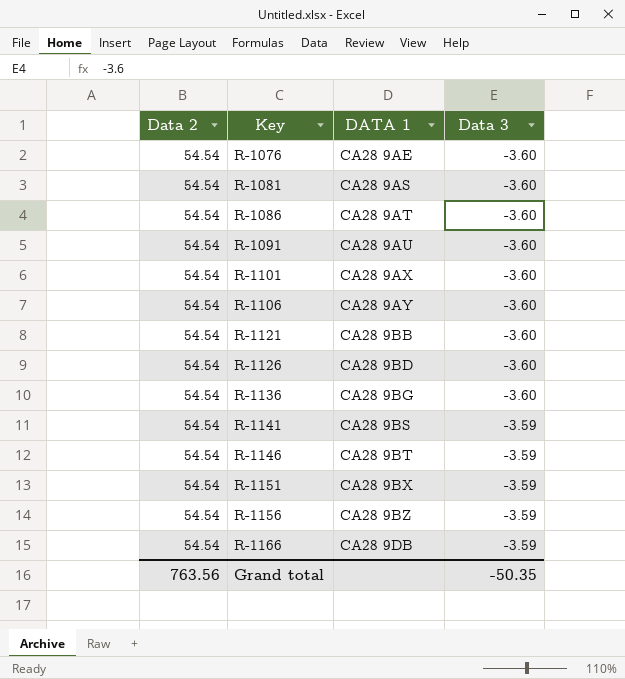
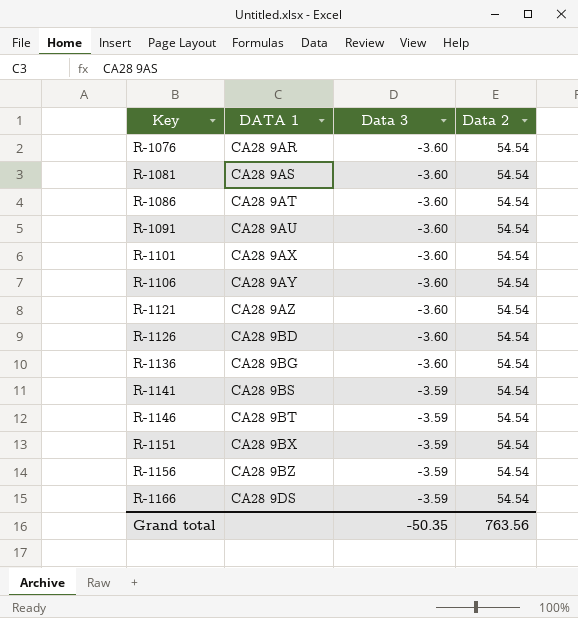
column Data 2 | position: 1 -> 4
R-1076 | DATA 1: CA28 9AE -> CA28 9AR
R-1121 | DATA 1: CA28 9BB -> CA28 9AZ
R-1166 | DATA 1: CA28 9DB -> CA28 9DS

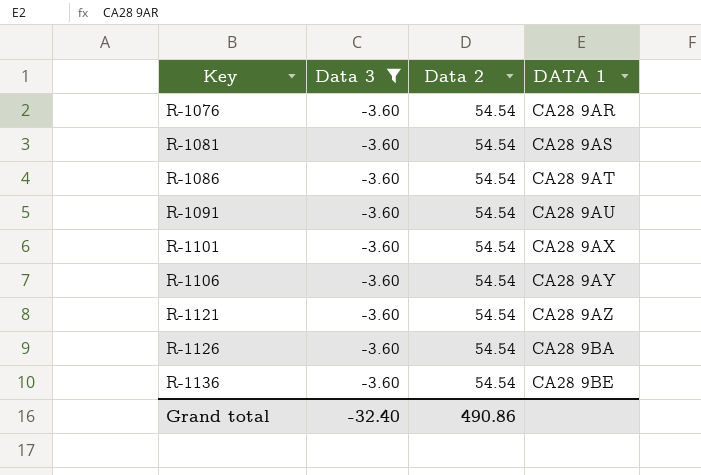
filter: none -> Data 3 = -3.60
column DATA 1 | position: 2 -> 4
R-1126 | DATA 1: CA28 9BD -> CA28 9BA
R-1136 | DATA 1: CA28 9BG -> CA28 9BE
Grand total | Data 3: -50.35 -> -32.40
Grand total | Data 2: 763.56 -> 490.86

